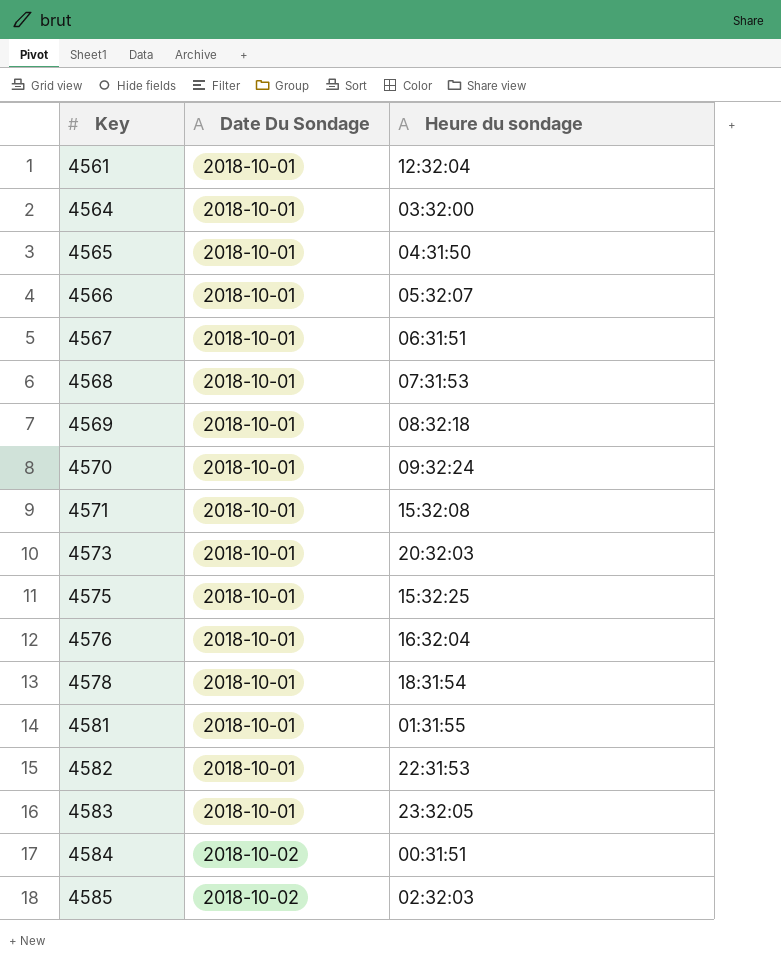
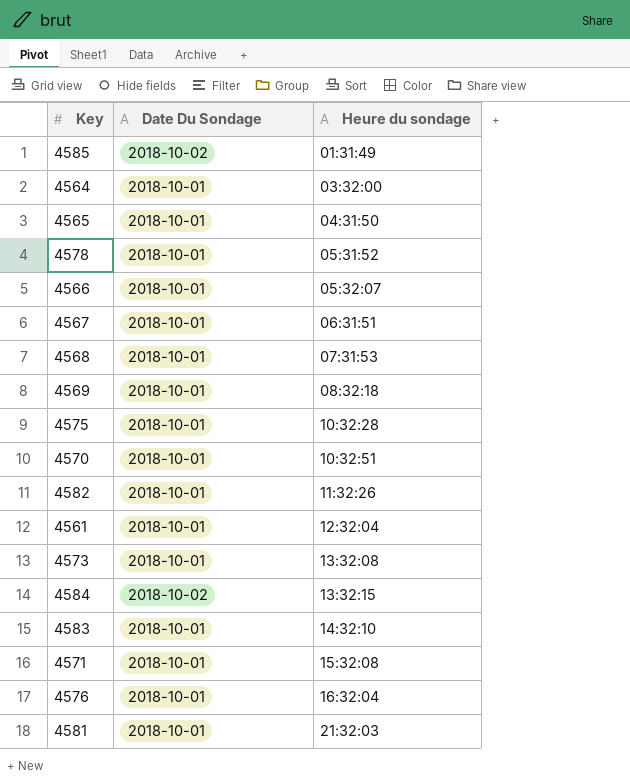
row order: Key ascending -> Heure du sondage ascending
4585 | Heure du sondage: 02:32:03 -> 01:31:49
4578 | Heure du sondage: 18:31:54 -> 05:31:52
4575 | Heure du sondage: 15:32:25 -> 10:32:28
4570 | Heure du sondage: 09:32:24 -> 10:32:51
4582 | Heure du sondage: 22:31:53 -> 11:32:26
4573 | Heure du sondage: 20:32:03 -> 13:32:08
4584 | Heure du sondage: 00:31:51 -> 13:32:15
4583 | Heure du sondage: 23:32:05 -> 14:32:10
4581 | Heure du sondage: 01:31:55 -> 21:32:03

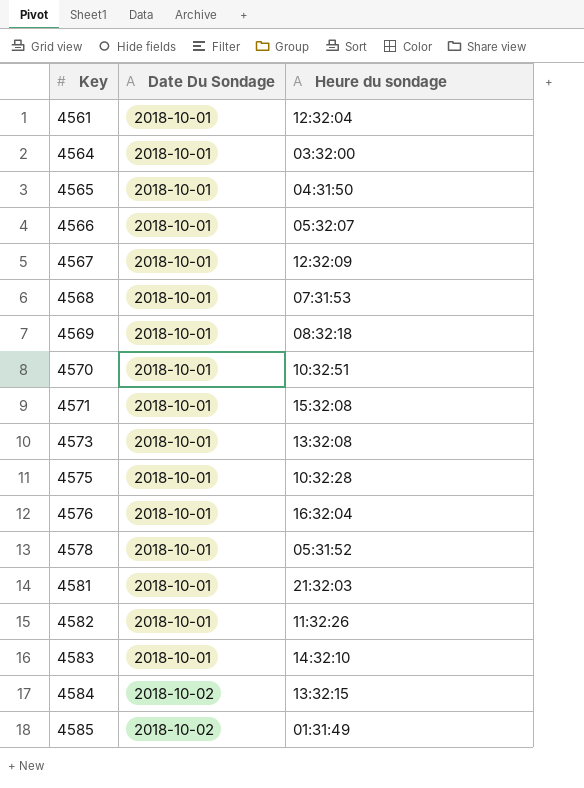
row order: Heure du sondage ascending -> Key ascending
4567 | Heure du sondage: 06:31:51 -> 12:32:09

